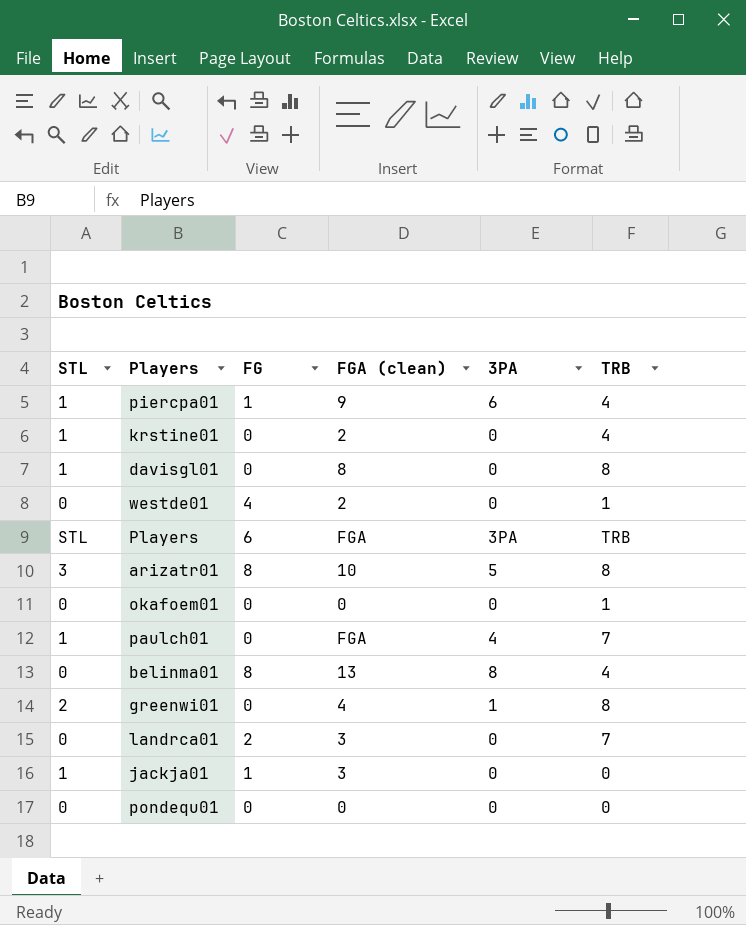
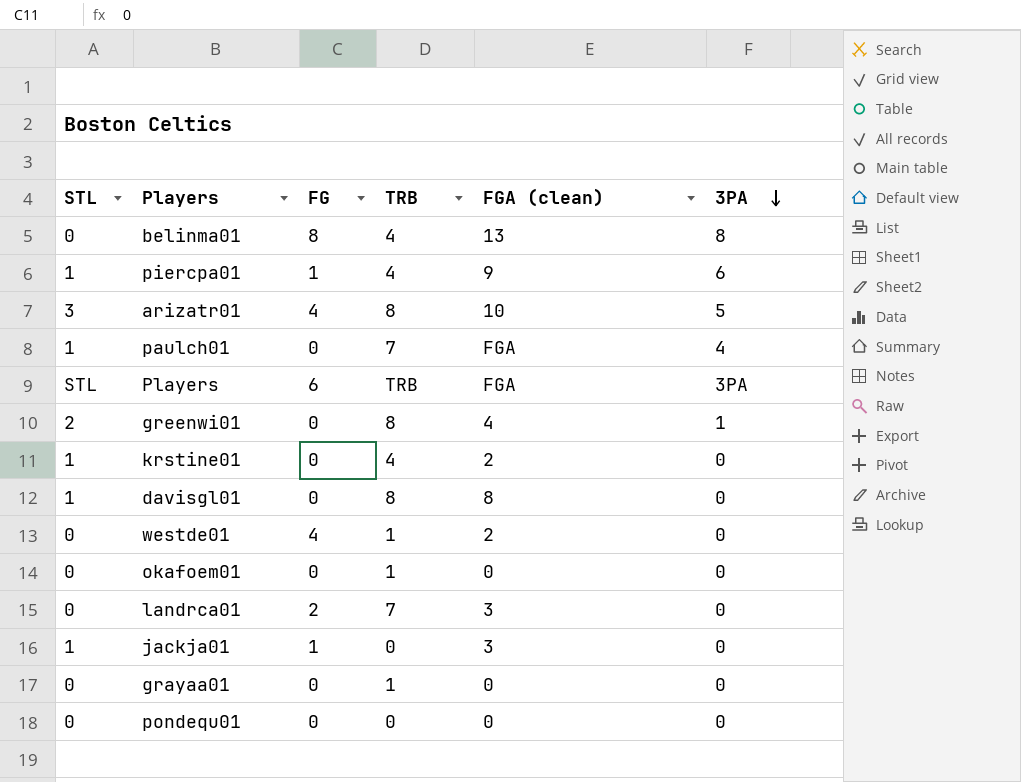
row order: none -> 3PA descending
column TRB | position: 6 -> 4
arizatr01 | FG: 8 -> 4
row grayaa01: none -> 0 | 0 | 1 | 0 | 0

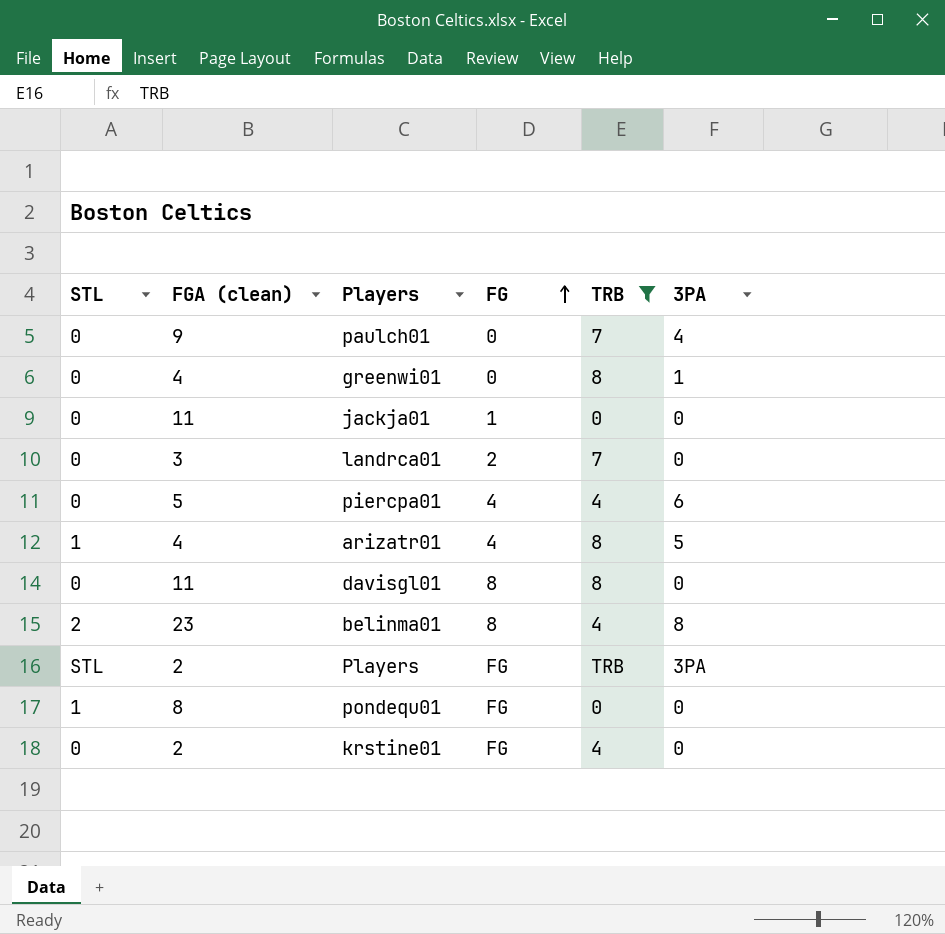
filter: none -> TRB != 1
row order: 3PA descending -> FG ascending
column FGA (clean) | position: 5 -> 2
paulch01 | STL: 1 -> 0
paulch01 | FGA (clean): FGA -> 9
greenwi01 | STL: 2 -> 0
jackja01 | STL: 1 -> 0
jackja01 | FGA (clean): 3 -> 11
piercpa01 | STL: 1 -> 0
piercpa01 | FGA (clean): 9 -> 5
piercpa01 | FG: 1 -> 4
arizatr01 | STL: 3 -> 1
arizatr01 | FGA (clean): 10 -> 4
davisgl01 | STL: 1 -> 0
davisgl01 | FGA (clean): 8 -> 11
davisgl01 | FG: 0 -> 8
belinma01 | STL: 0 -> 2
belinma01 | FGA (clean): 13 -> 23
Players | FGA (clean): FGA -> 2
Players | FG: 6 -> FG
pondequ01 | STL: 0 -> 1
pondequ01 | FGA (clean): 0 -> 8
pondequ01 | FG: 0 -> FG
krstine01 | STL: 1 -> 0
krstine01 | FG: 0 -> FG

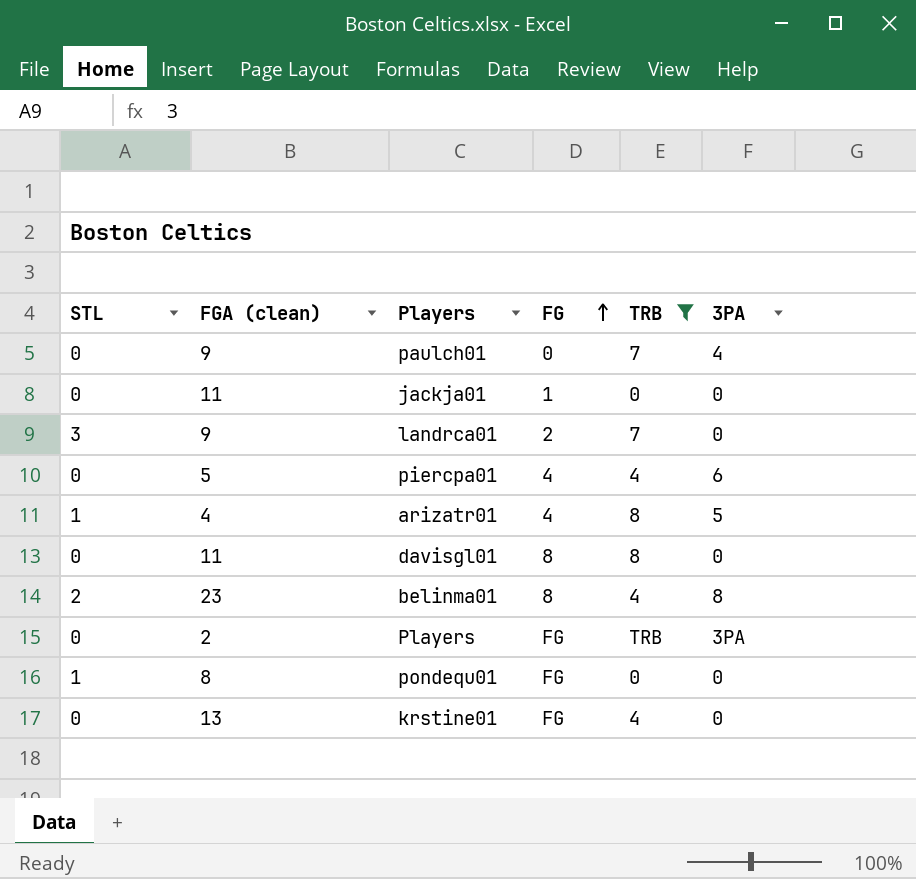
row greenwi01: 0 | 4 | 0 | 8 | 1 -> none
landrca01 | STL: 0 -> 3
landrca01 | FGA (clean): 3 -> 9
Players | STL: STL -> 0
krstine01 | FGA (clean): 2 -> 13

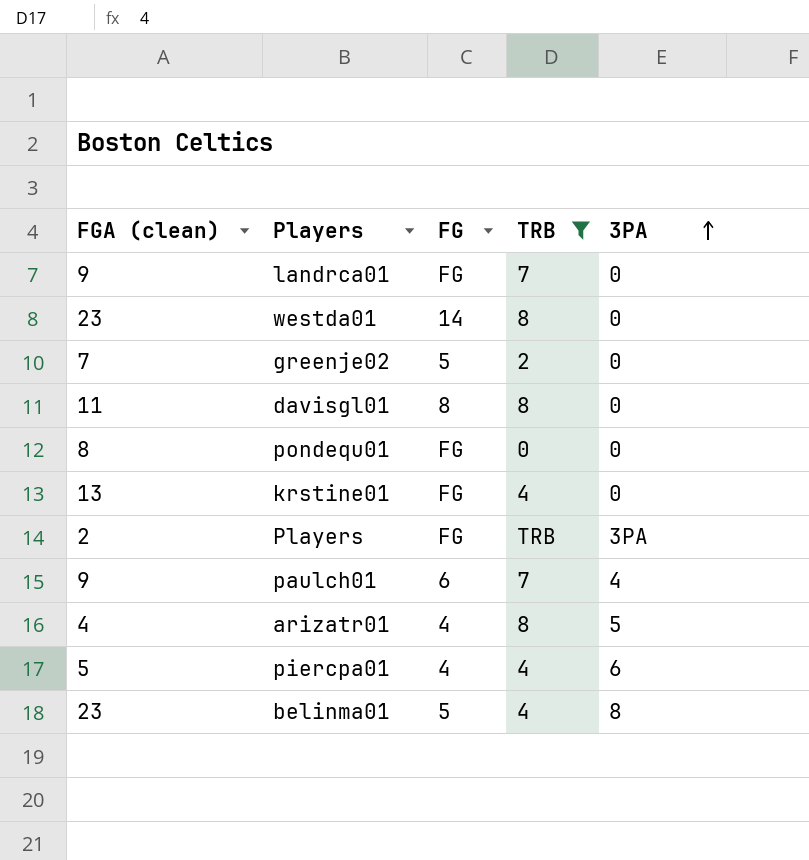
row order: FG ascending -> 3PA ascending
column STL | position: 1 -> none
row jackja01: 0 | 11 | 1 | 0 | 0 -> none
landrca01 | FG: 2 -> FG
row westda01: none -> 23 | 14 | 8 | 0
row greenje02: none -> 7 | 5 | 2 | 0
paulch01 | FG: 0 -> 6
belinma01 | FG: 8 -> 5

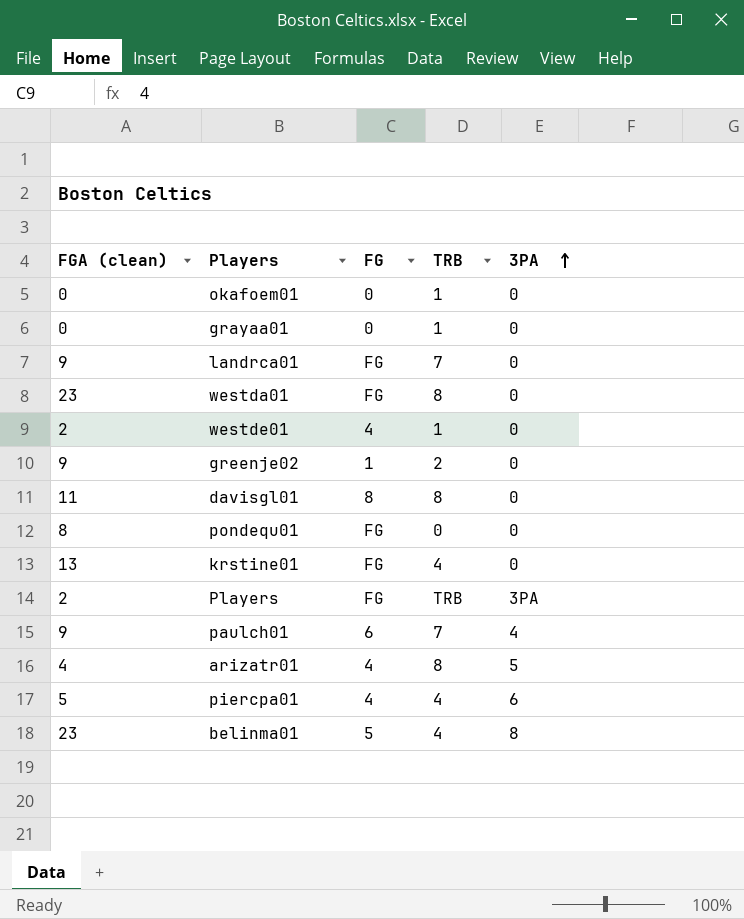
filter: TRB != 1 -> none
westda01 | FG: 14 -> FG
greenje02 | FGA (clean): 7 -> 9
greenje02 | FG: 5 -> 1

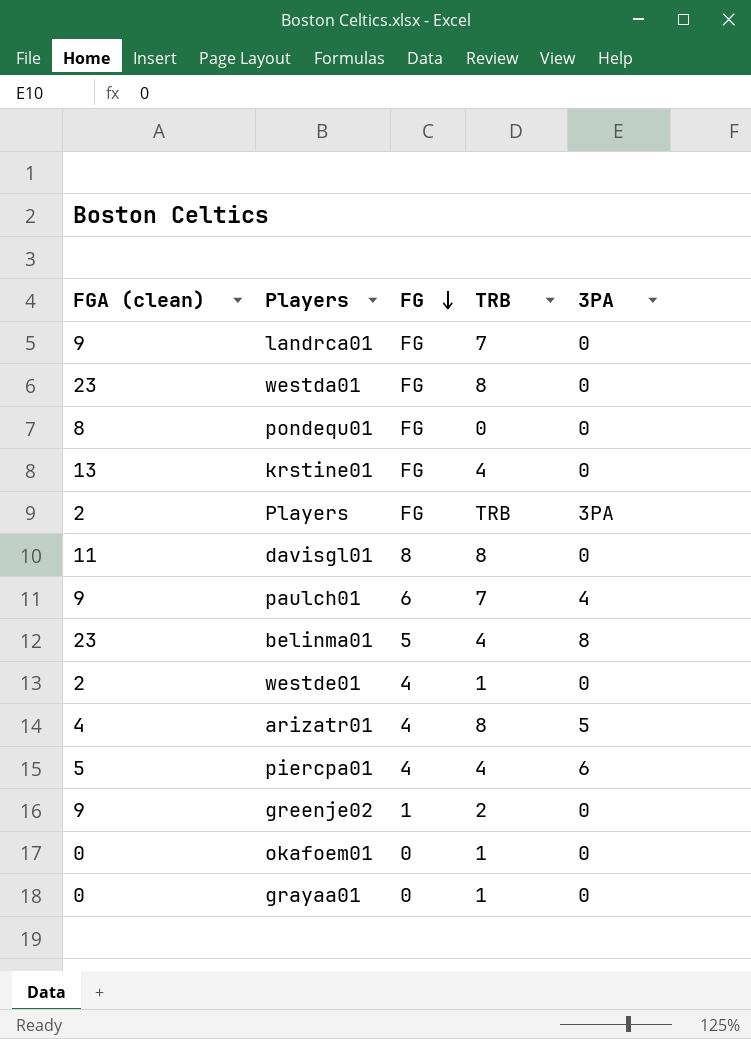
row order: 3PA ascending -> FG descending

